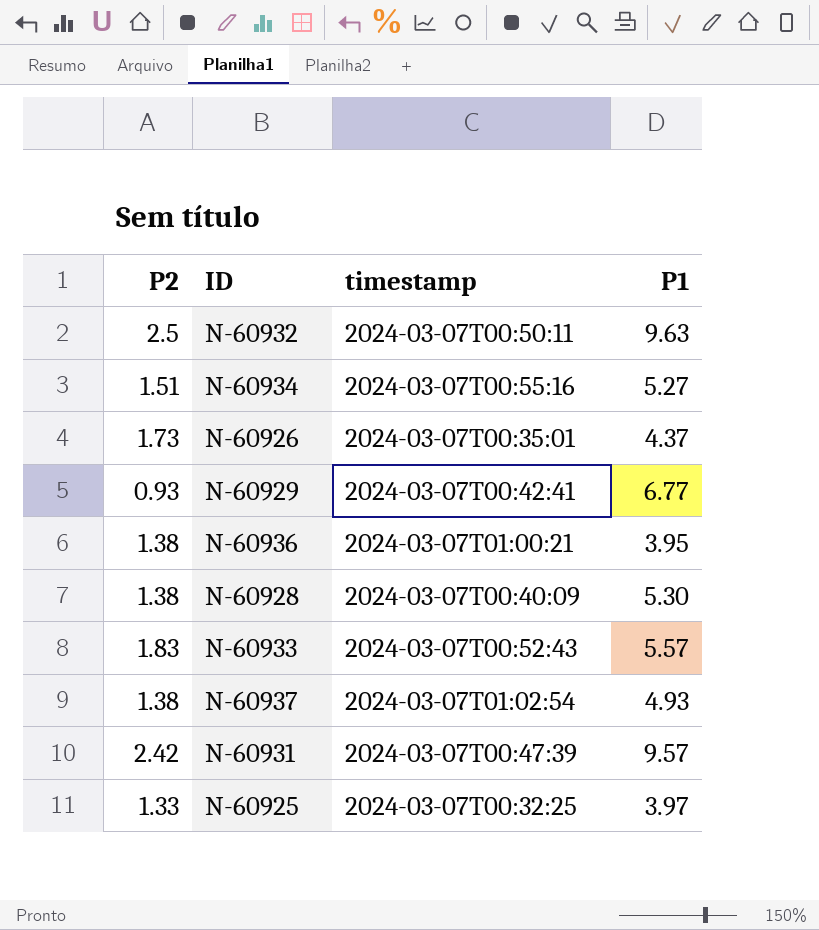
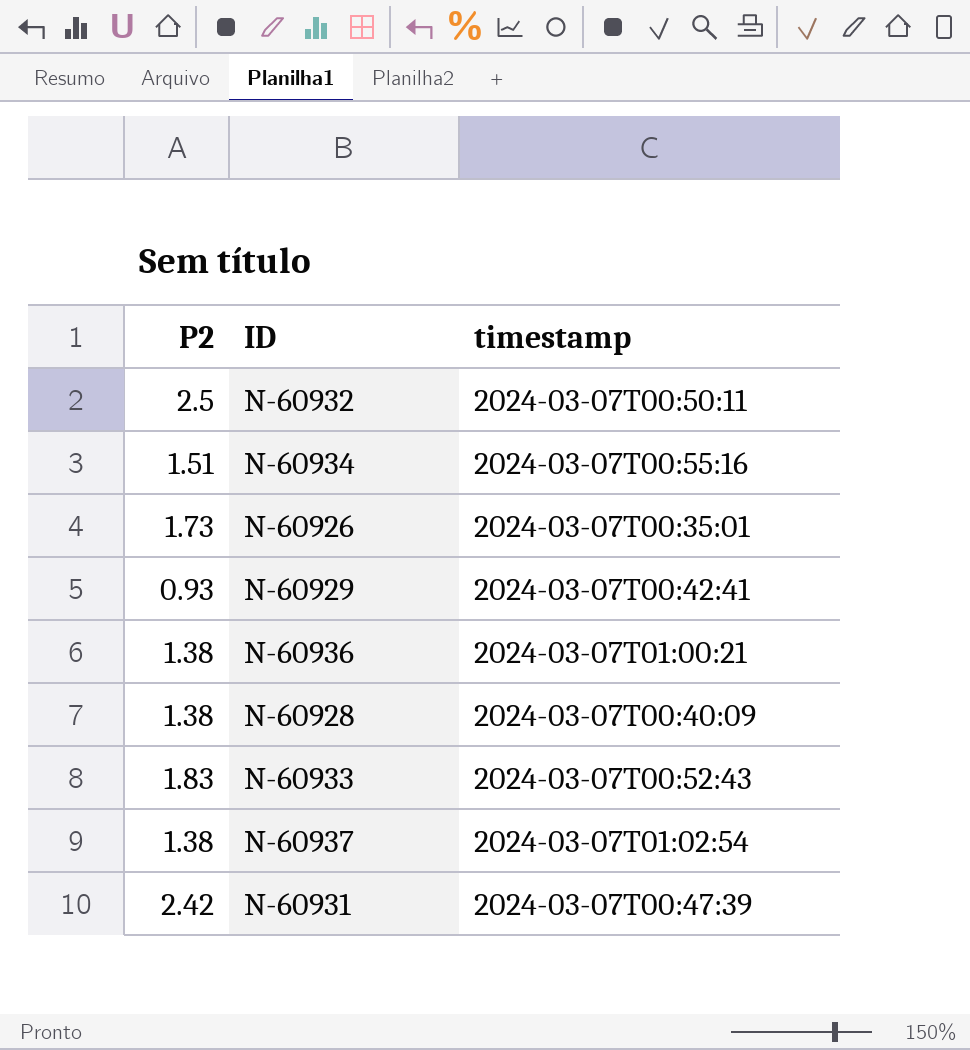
column P1 | position: 4 -> none
row N-60925: 1.33 | 2024-03-07T00:32:25 | 3.97 -> none

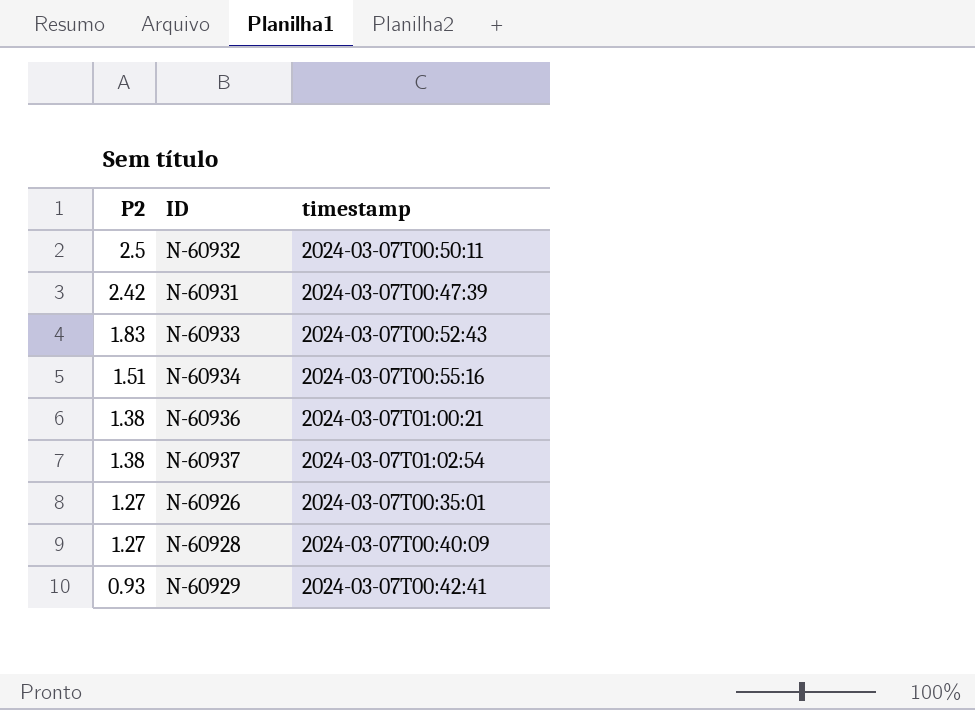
row order: none -> P2 descending
N-60926 | P2: 1.73 -> 1.27
N-60928 | P2: 1.38 -> 1.27

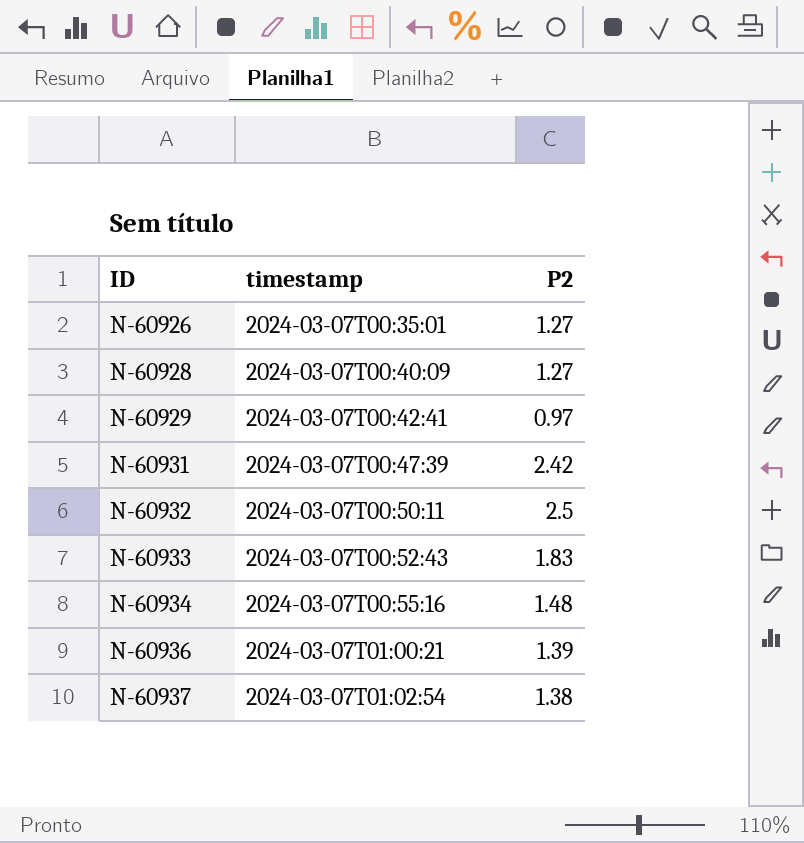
row order: P2 descending -> ID ascending
column P2 | position: 1 -> 3
N-60929 | P2: 0.93 -> 0.97
N-60934 | P2: 1.51 -> 1.48
N-60936 | P2: 1.38 -> 1.39

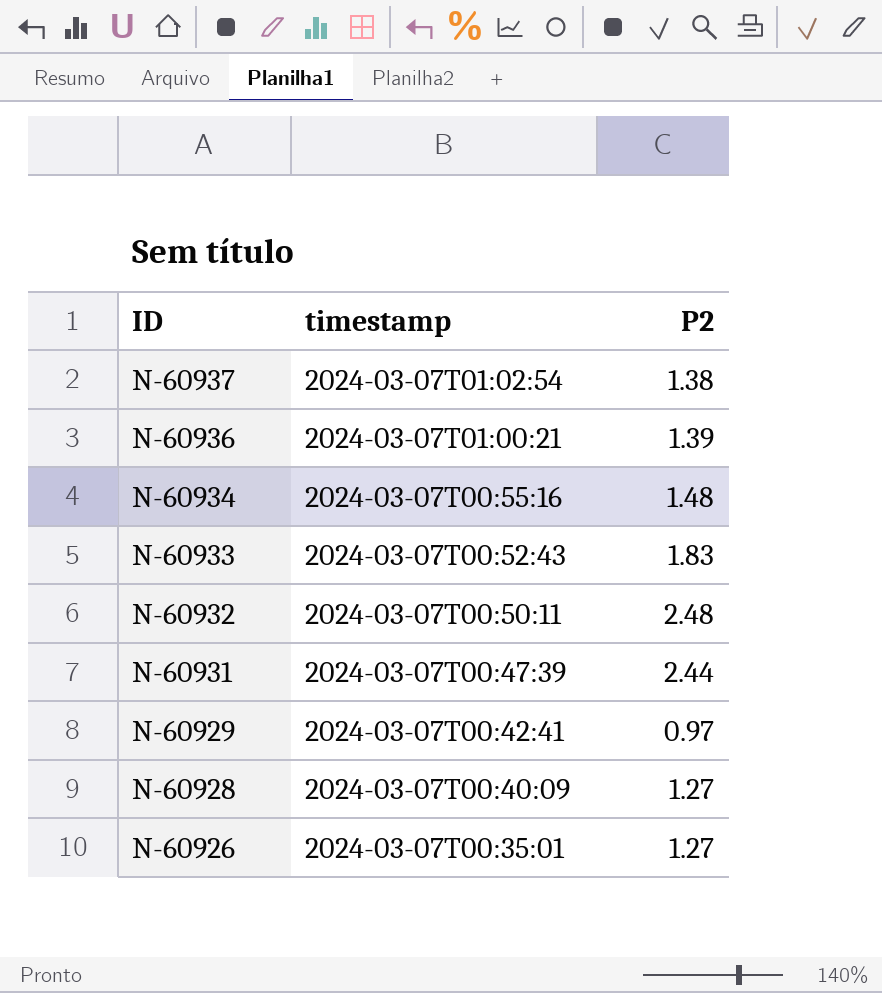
row order: ID ascending -> ID descending
N-60932 | P2: 2.5 -> 2.48
N-60931 | P2: 2.42 -> 2.44

